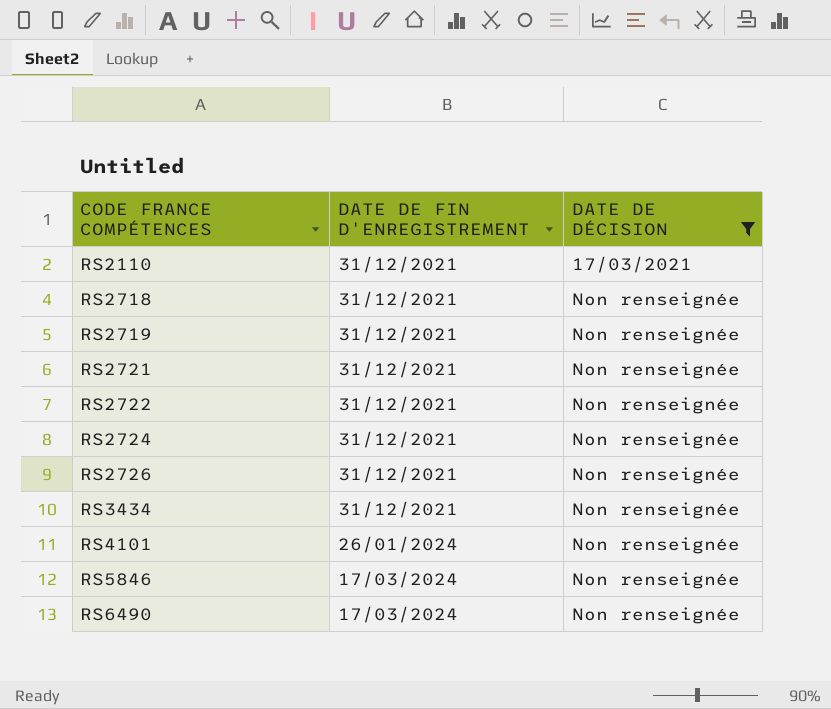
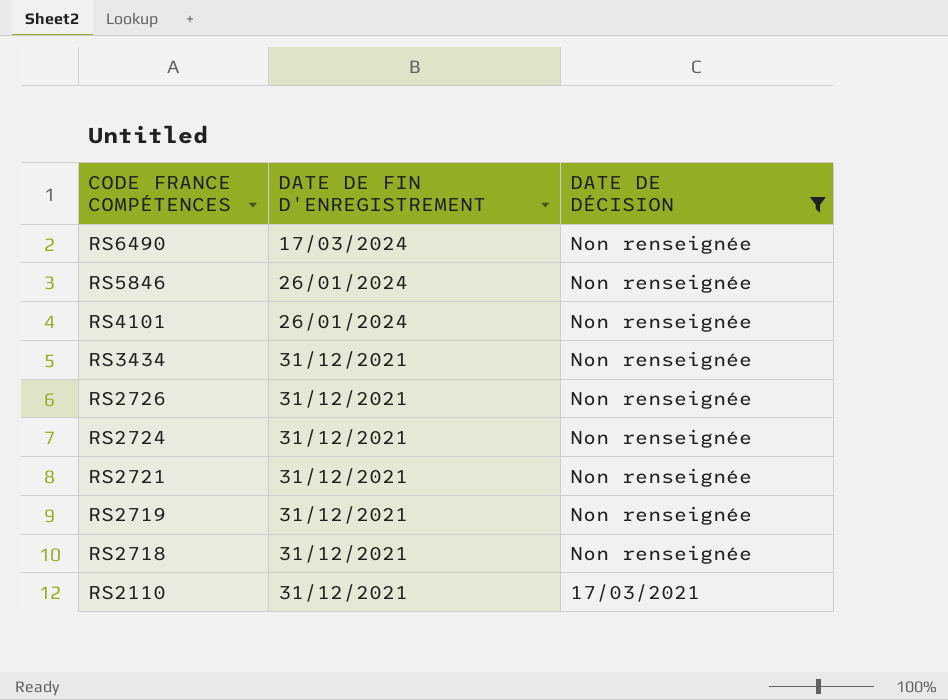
row order: CODE FRANCE COMPÉTENCES ascending -> CODE FRANCE COMPÉTENCES descending
row RS2722: 31/12/2021 | Non renseignée -> none
RS5846 | DATE DE FIN D'ENREGISTREMENT: 17/03/2024 -> 26/01/2024

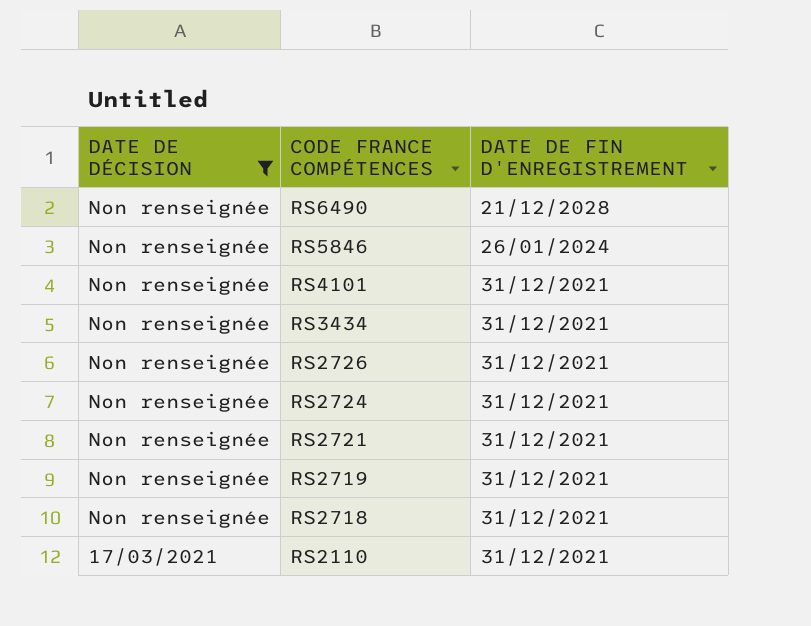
column DATE DE DÉCISION | position: 3 -> 1
RS6490 | DATE DE FIN D'ENREGISTREMENT: 17/03/2024 -> 21/12/2028
RS4101 | DATE DE FIN D'ENREGISTREMENT: 26/01/2024 -> 31/12/2021

